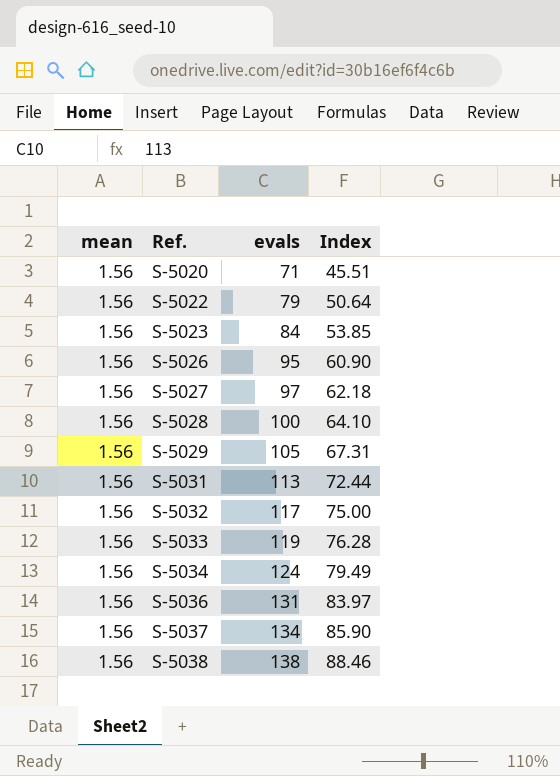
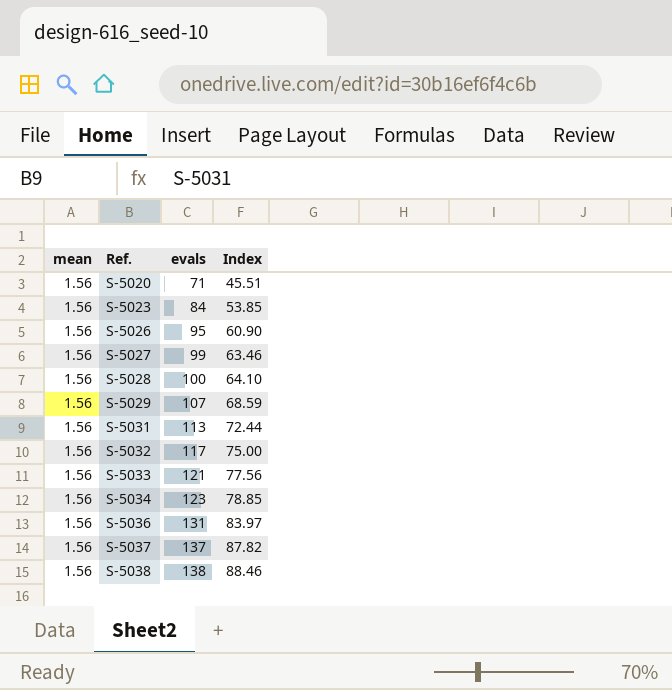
row S-5022: 1.56 | 79 | 50.64 -> none
S-5027 | evals: 97 -> 99
S-5027 | Index: 62.18 -> 63.46
S-5029 | evals: 105 -> 107
S-5029 | Index: 67.31 -> 68.59
S-5033 | evals: 119 -> 121
S-5033 | Index: 76.28 -> 77.56
S-5034 | evals: 124 -> 123
S-5034 | Index: 79.49 -> 78.85
S-5037 | evals: 134 -> 137
S-5037 | Index: 85.90 -> 87.82

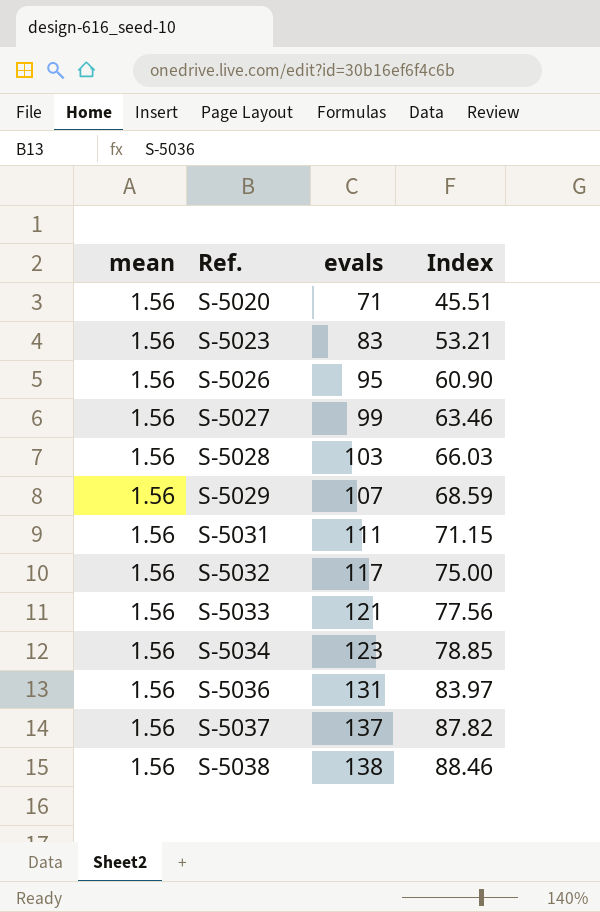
S-5023 | evals: 84 -> 83
S-5023 | Index: 53.85 -> 53.21
S-5028 | evals: 100 -> 103
S-5028 | Index: 64.10 -> 66.03
S-5031 | evals: 113 -> 111
S-5031 | Index: 72.44 -> 71.15

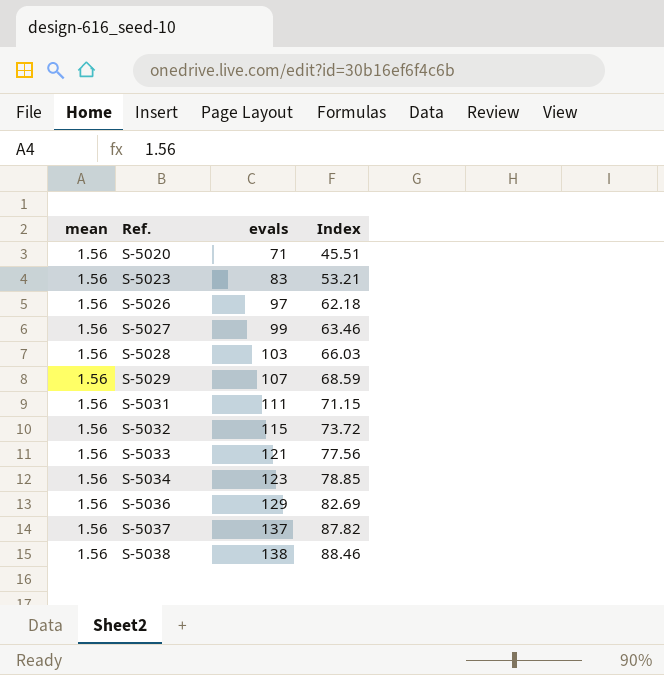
S-5026 | evals: 95 -> 97
S-5026 | Index: 60.90 -> 62.18
S-5032 | evals: 117 -> 115
S-5032 | Index: 75.00 -> 73.72
S-5036 | evals: 131 -> 129
S-5036 | Index: 83.97 -> 82.69

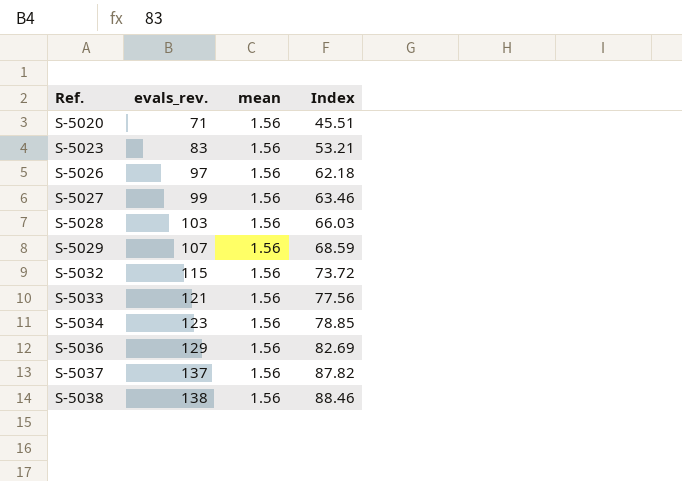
column name: evals -> evals_rev.
column mean | position: 1 -> 3
row S-5031: 1.56 | 111 | 71.15 -> none

